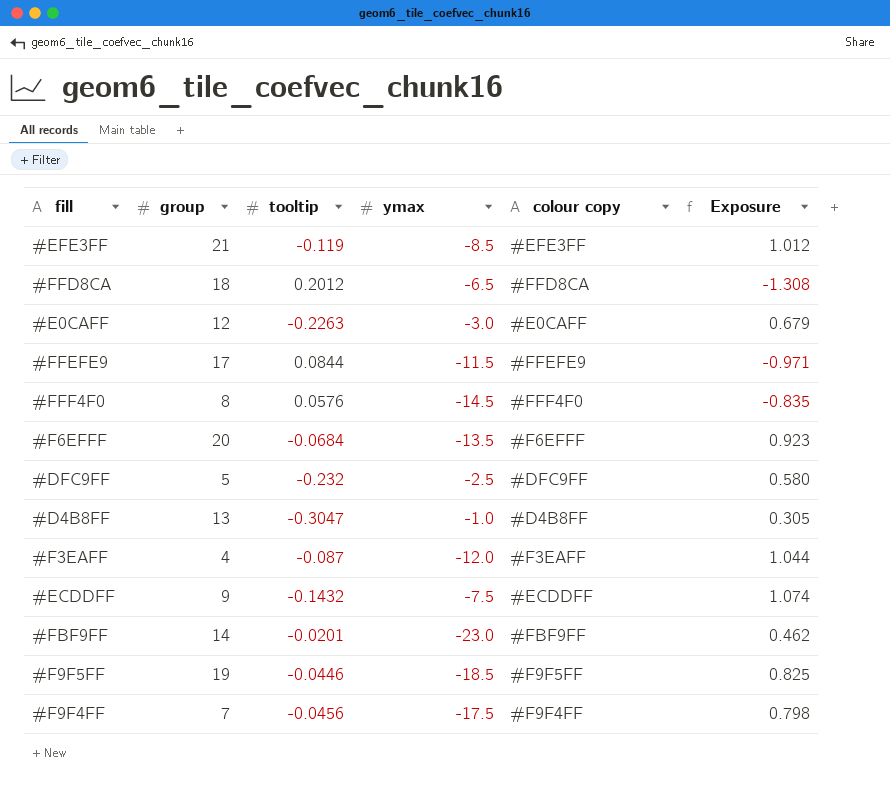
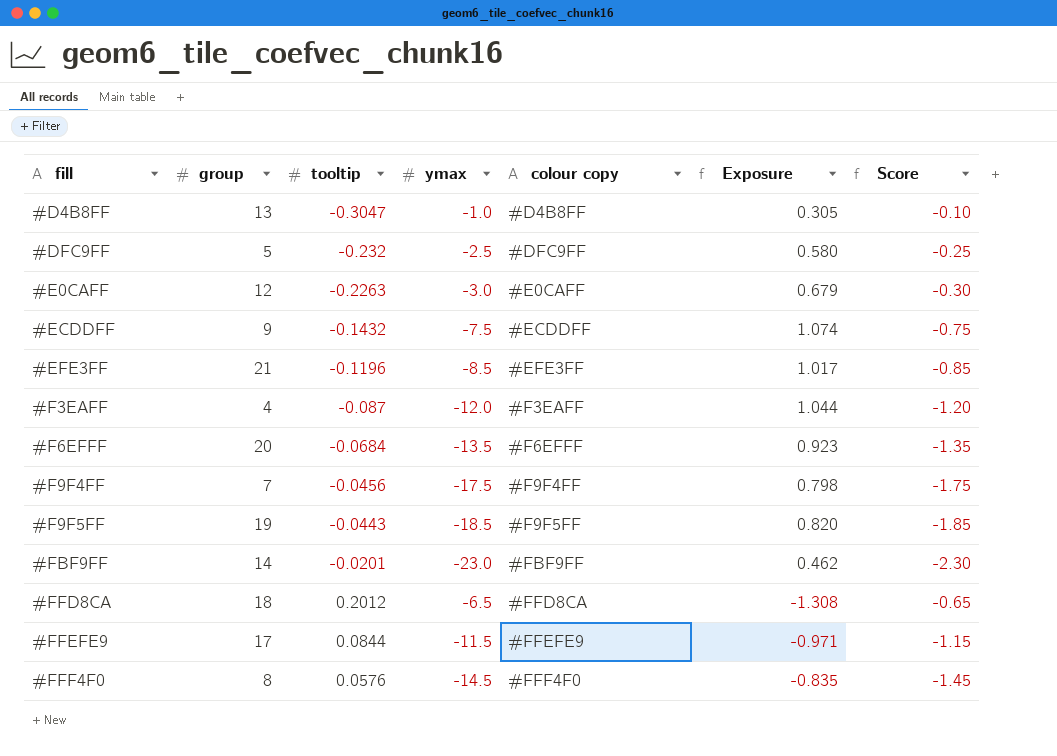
row order: none -> fill ascending
column Score | formula: none -> [ymax] * 0.1
#EFE3FF | tooltip: -0.119 -> -0.1196
#EFE3FF | Exposure: 1.012 -> 1.017
#F9F5FF | tooltip: -0.0446 -> -0.0443
#F9F5FF | Exposure: 0.825 -> 0.820

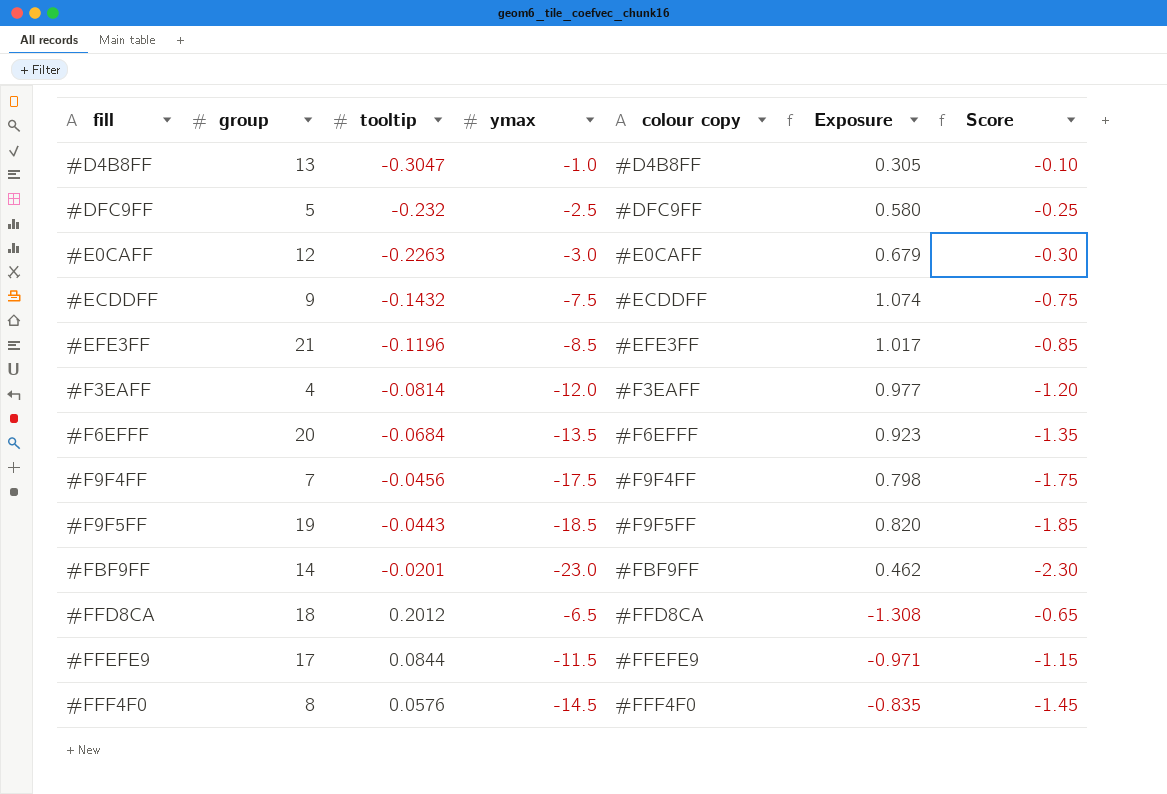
#F3EAFF | tooltip: -0.087 -> -0.0814
#F3EAFF | Exposure: 1.044 -> 0.977

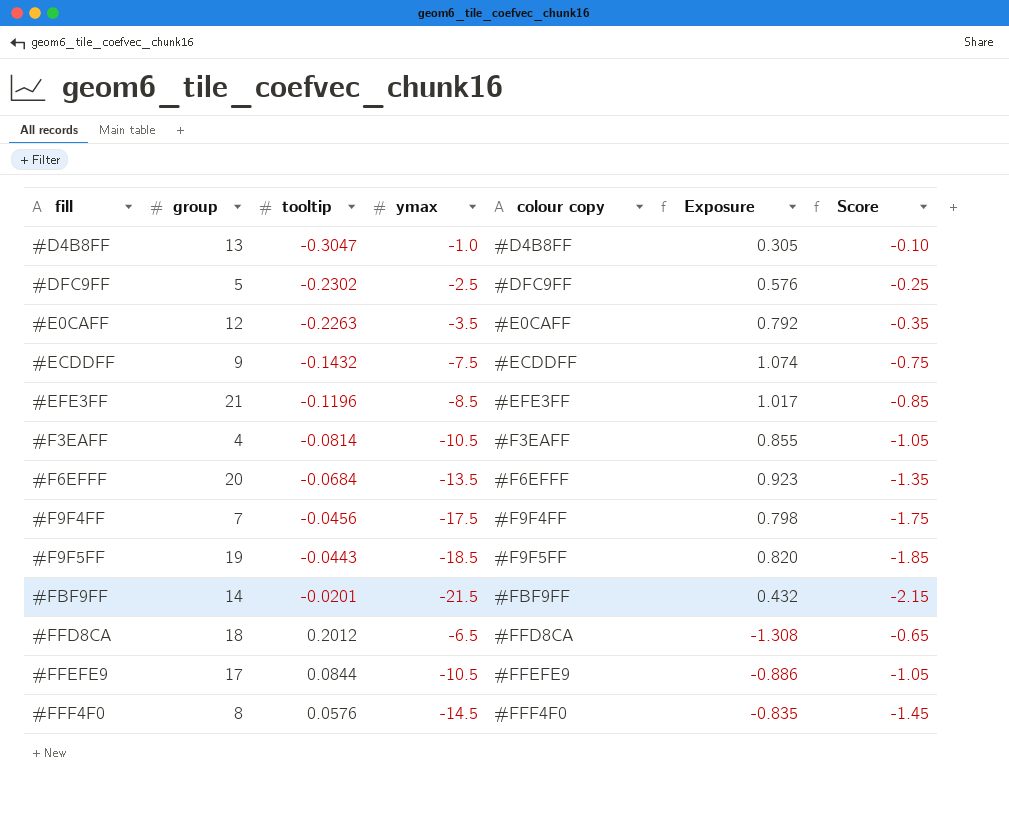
#DFC9FF | tooltip: -0.232 -> -0.2302
#DFC9FF | Exposure: 0.580 -> 0.576
#E0CAFF | ymax: -3.0 -> -3.5
#E0CAFF | Exposure: 0.679 -> 0.792
#E0CAFF | Score: -0.30 -> -0.35
#F3EAFF | ymax: -12.0 -> -10.5
#F3EAFF | Exposure: 0.977 -> 0.855
#F3EAFF | Score: -1.20 -> -1.05
#FBF9FF | ymax: -23.0 -> -21.5
#FBF9FF | Exposure: 0.462 -> 0.432
#FBF9FF | Score: -2.30 -> -2.15
#FFEFE9 | ymax: -11.5 -> -10.5
#FFEFE9 | Exposure: -0.971 -> -0.886
#FFEFE9 | Score: -1.15 -> -1.05

